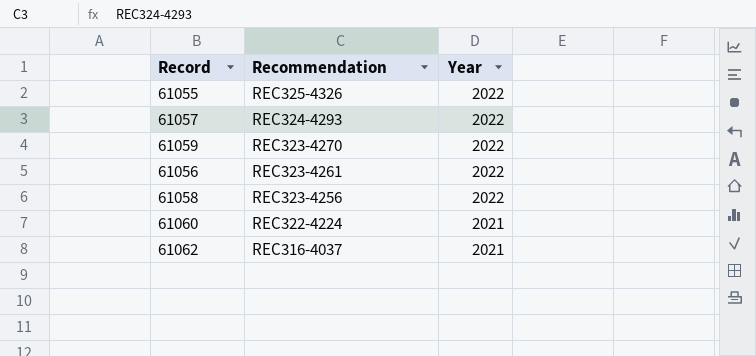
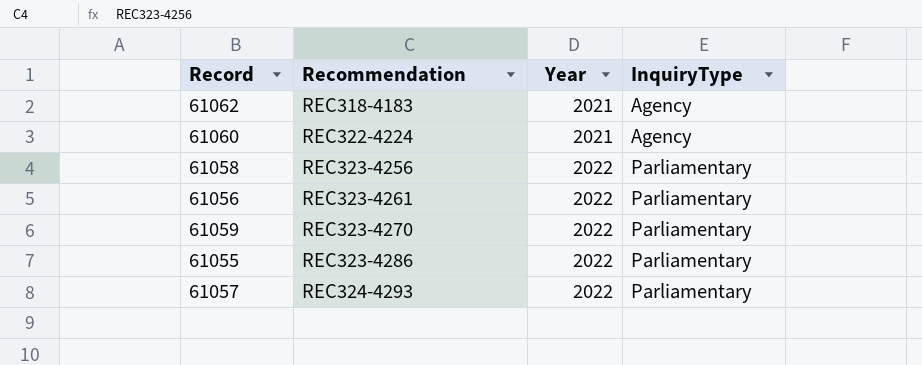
row order: Recommendation descending -> Recommendation ascending
column InquiryType | position: none -> 4
61062 | Recommendation: REC316-4037 -> REC318-4183
61055 | Recommendation: REC325-4326 -> REC323-4286

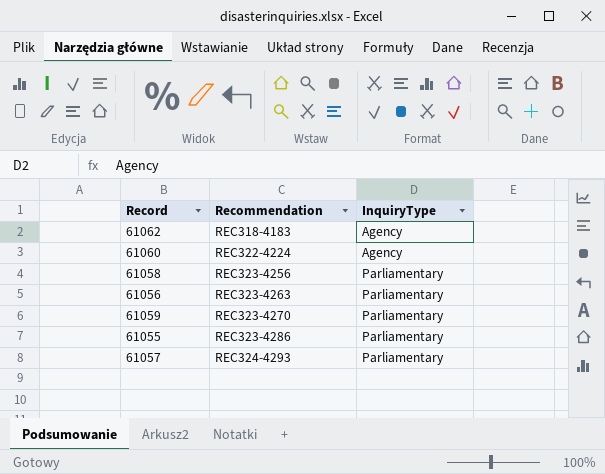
column Year | position: 3 -> none
61056 | Recommendation: REC323-4261 -> REC323-4263

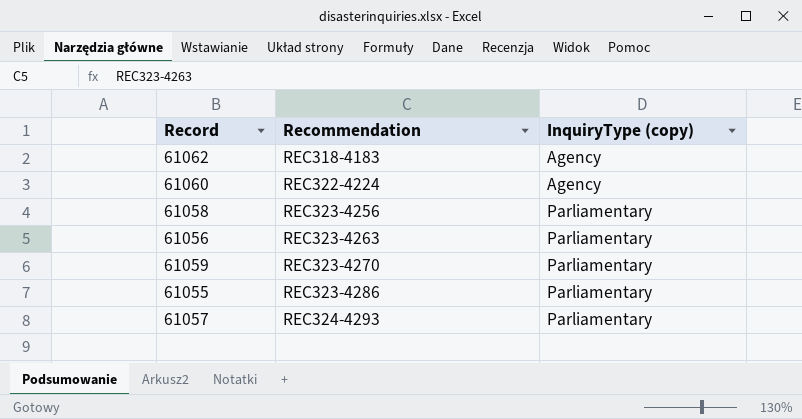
column name: InquiryType -> InquiryType (copy)

